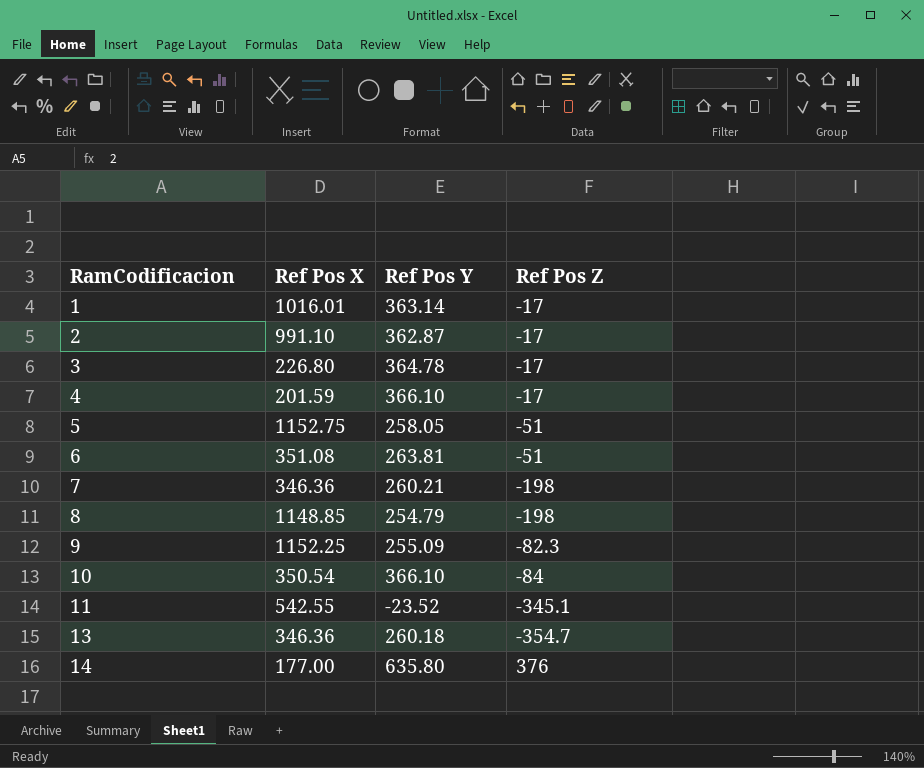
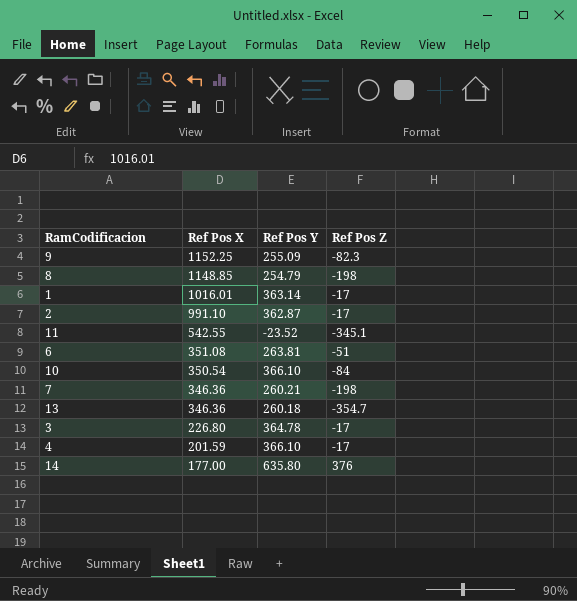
row order: RamCodificacion ascending -> Ref Pos X descending
row 5: 1152.75 | 258.05 | -51 -> none

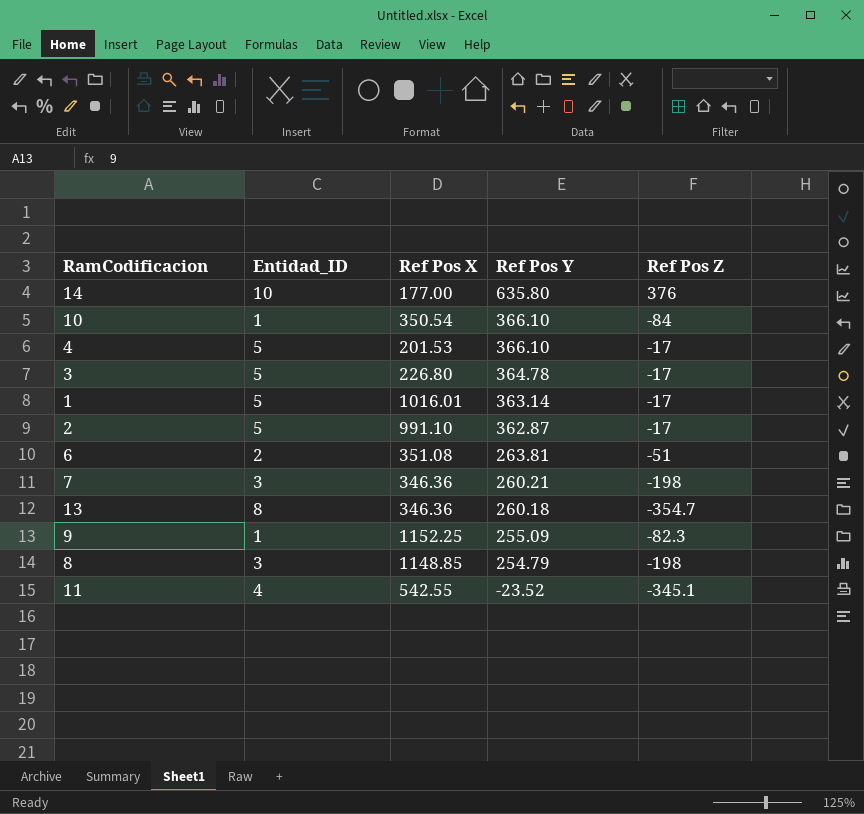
row order: Ref Pos X descending -> Ref Pos Y descending
column Entidad_ID | position: none -> 2
4 | Ref Pos X: 201.59 -> 201.53

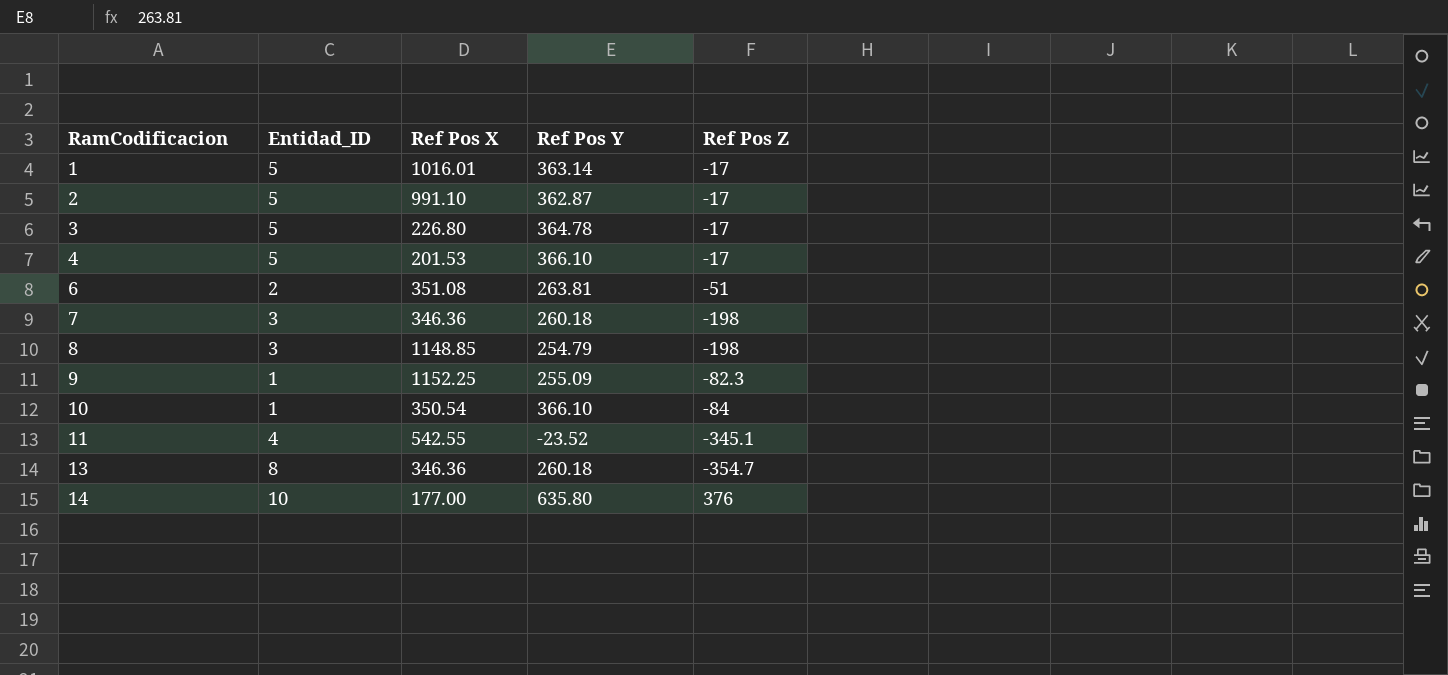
row order: Ref Pos Y descending -> RamCodificacion ascending
7 | Ref Pos Y: 260.21 -> 260.18

